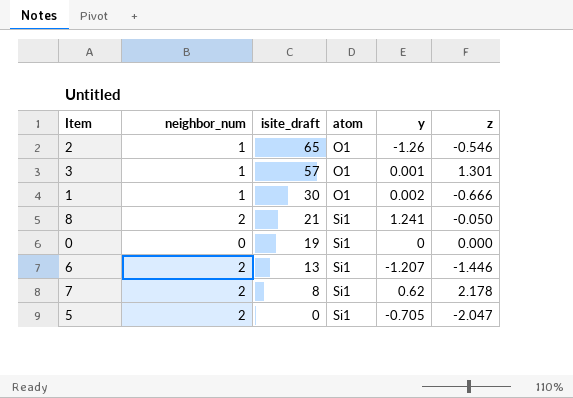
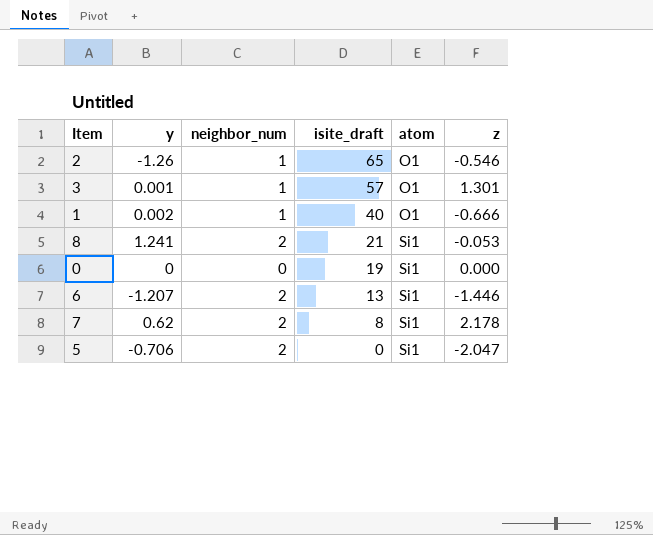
column y | position: 5 -> 2
1 | isite_draft: 30 -> 40
8 | z: -0.050 -> -0.053
5 | y: -0.705 -> -0.706

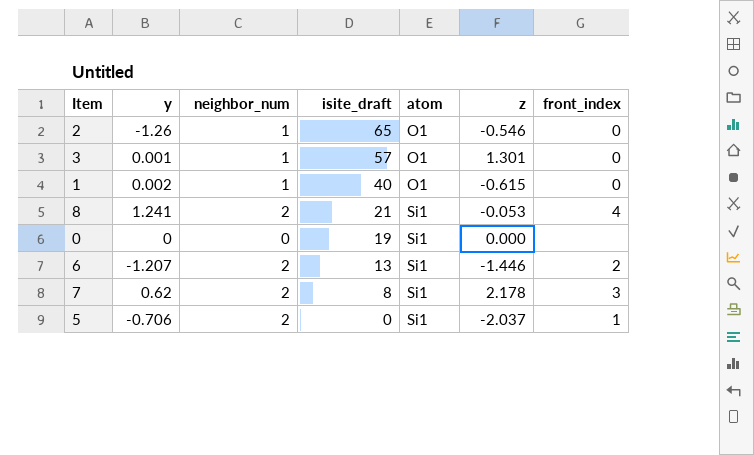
column front_index | position: none -> 7
1 | z: -0.666 -> -0.615
5 | z: -2.047 -> -2.037

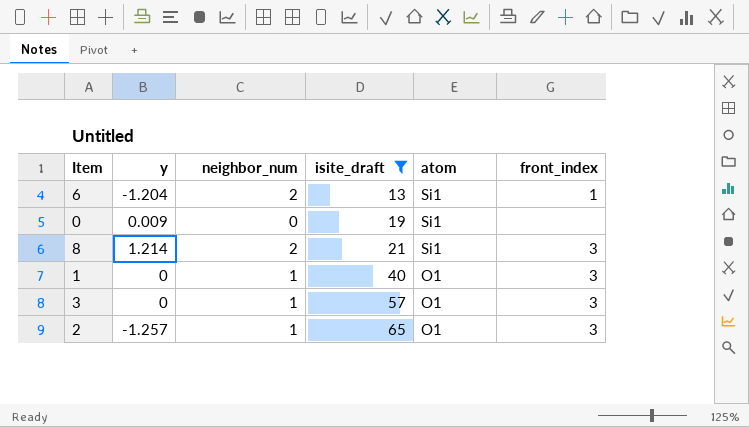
filter: none -> isite_draft >= 13
row order: isite_draft descending -> isite_draft ascending
column z | position: 6 -> none
6 | y: -1.207 -> -1.204
6 | front_index: 2 -> 1
0 | y: 0 -> 0.009
8 | y: 1.241 -> 1.214
8 | front_index: 4 -> 3
1 | y: 0.002 -> 0
1 | front_index: 0 -> 3
3 | y: 0.001 -> 0
3 | front_index: 0 -> 3
2 | y: -1.26 -> -1.257
2 | front_index: 0 -> 3

